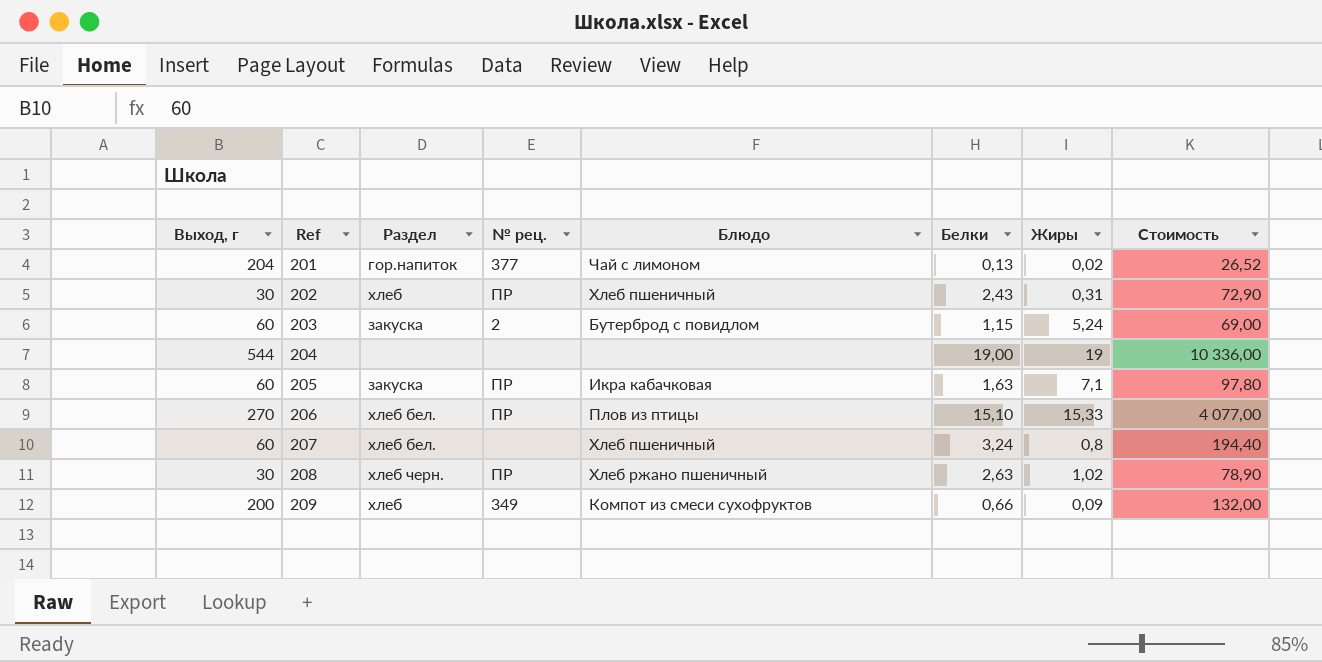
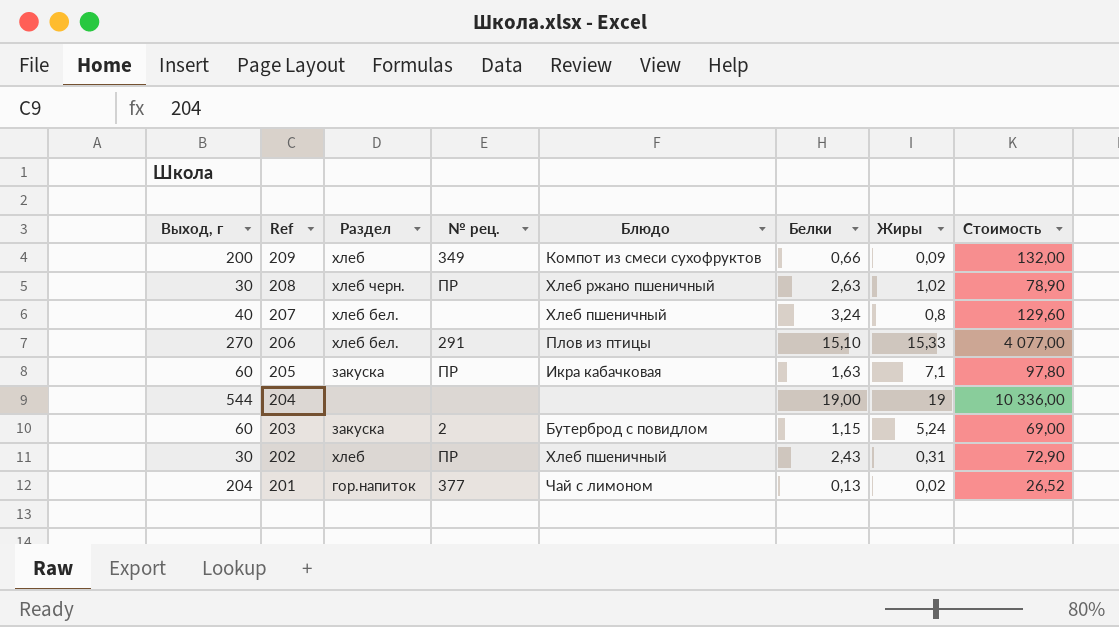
row order: Ref ascending -> Ref descending
207 | Выход, г: 60 -> 40
207 | Стоимость: 194,40 -> 129,60
206 | № рец.: ПР -> 291

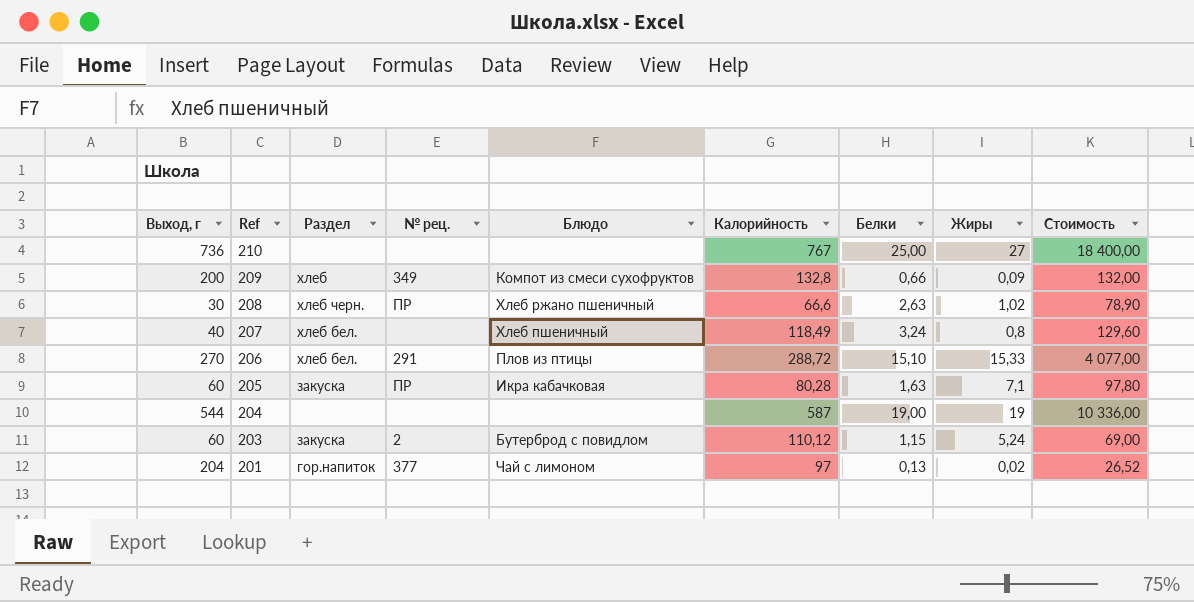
column Калорийность | position: none -> 6
row 202: 30 | хлеб | ПР | Хлеб пшеничный | 2,43 | 0,31 | 72,90 -> none
row 210: none -> 736 | none | none | none | 767 | 25,00 | 27 | 18 400,00

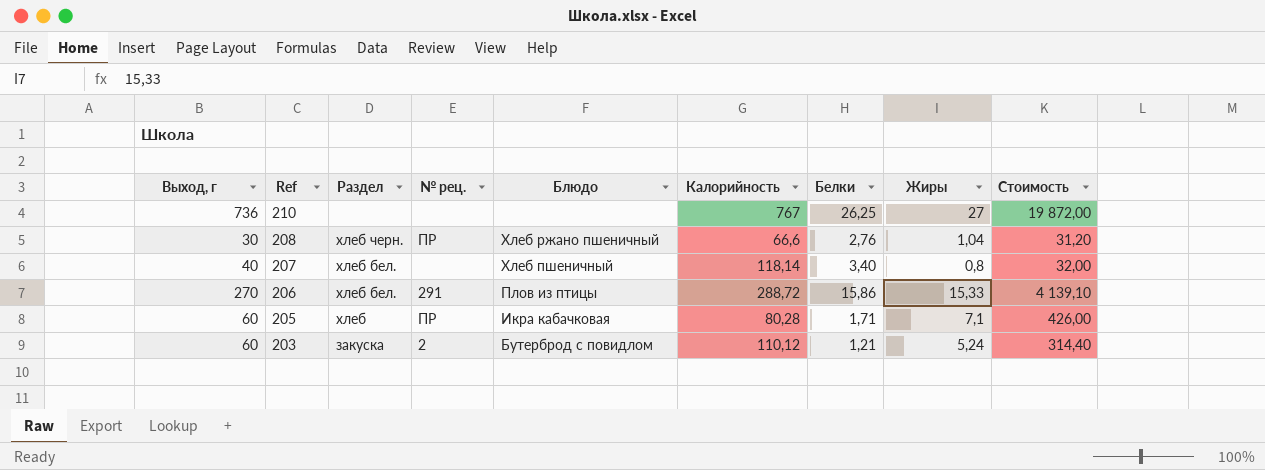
column Стоимость | formula: [Выход, г] * [Белки] -> [Выход, г] * [Жиры]
row 209: 200 | хлеб | 349 | Компот из смеси сухофруктов | 132,8 | 0,66 | 0,09 | 132,00 -> none
row 204: 544 | none | none | none | 587 | 19,00 | 19 | 10 336,00 -> none
row 201: 204 | гор.напиток | 377 | Чай с лимоном | 97 | 0,13 | 0,02 | 26,52 -> none
210 | Белки: 25,00 -> 26,25
208 | Белки: 2,63 -> 2,76
208 | Жиры: 1,02 -> 1,04
207 | Калорийность: 118,49 -> 118,14
207 | Белки: 3,24 -> 3,40
206 | Белки: 15,10 -> 15,86
205 | Раздел: закуска -> хлеб
205 | Белки: 1,63 -> 1,71
203 | Белки: 1,15 -> 1,21

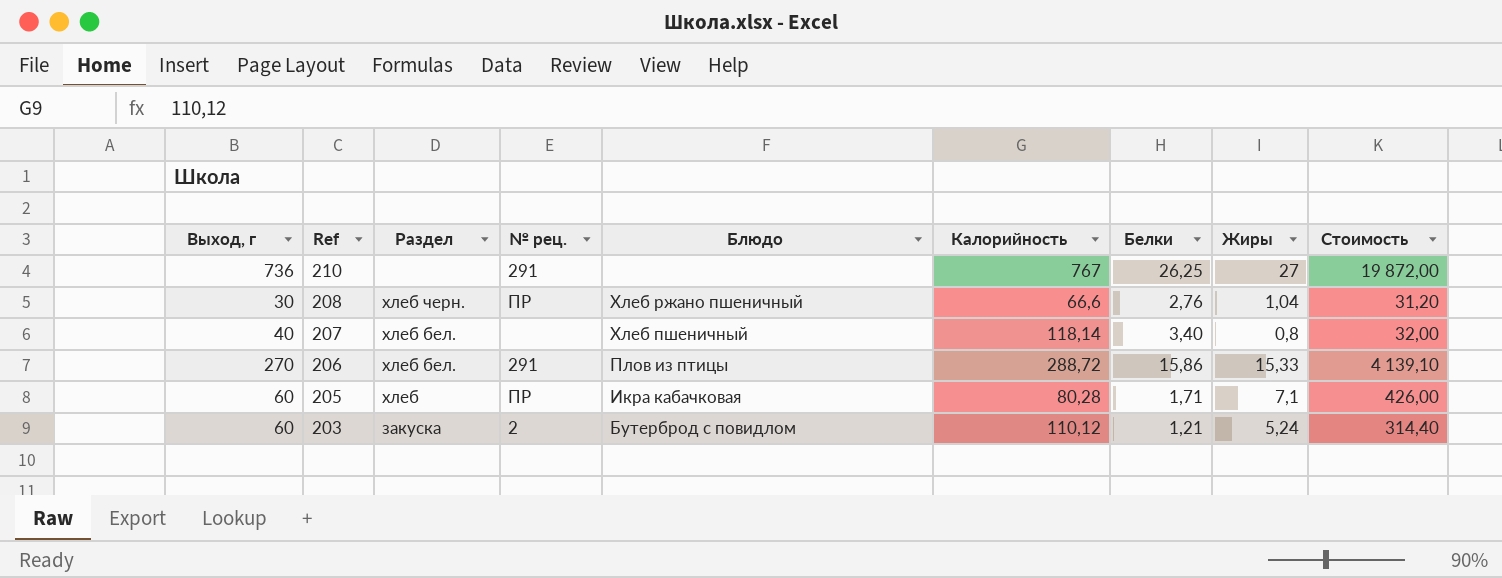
210 | № рец.: none -> 291

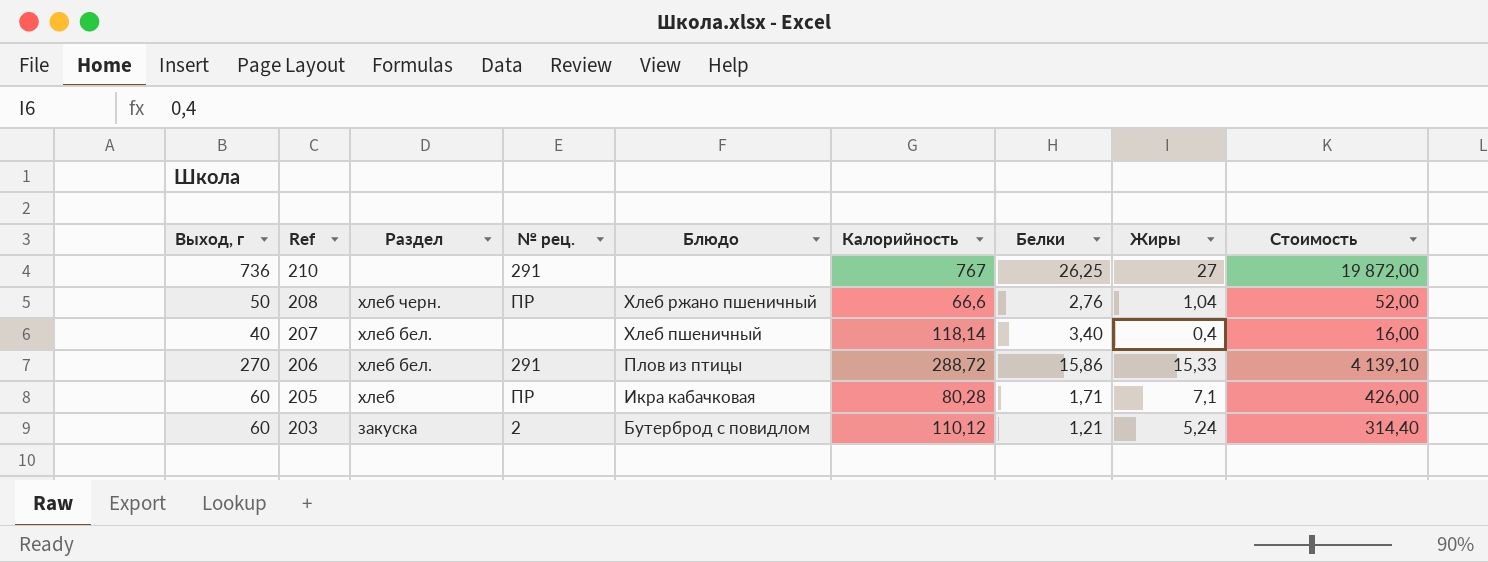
208 | Выход, г: 30 -> 50
208 | Стоимость: 31,20 -> 52,00
207 | Жиры: 0,8 -> 0,4
207 | Стоимость: 32,00 -> 16,00

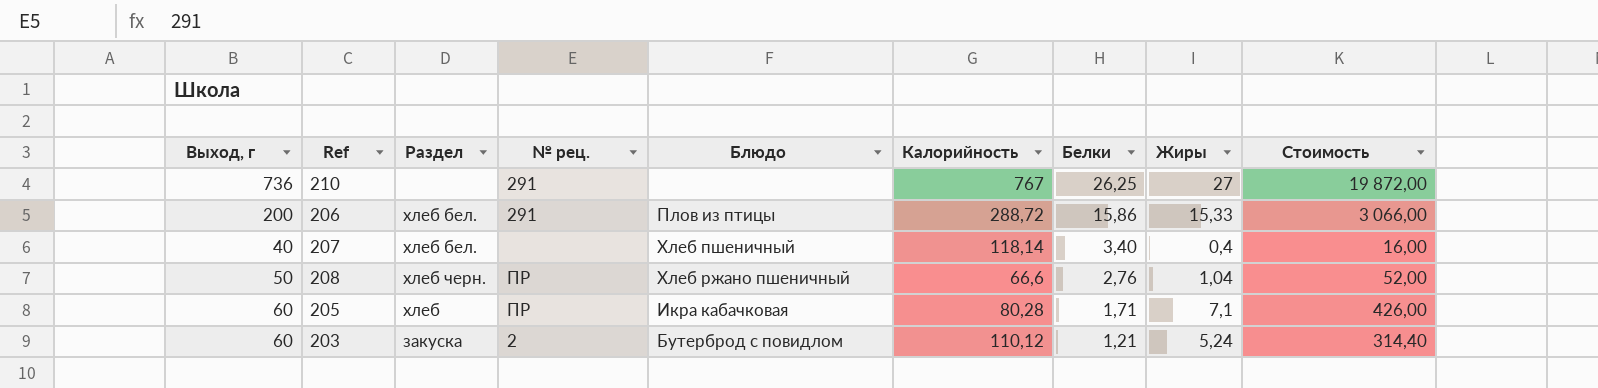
row order: Ref descending -> Белки descending
206 | Выход, г: 270 -> 200
206 | Стоимость: 4 139,10 -> 3 066,00

